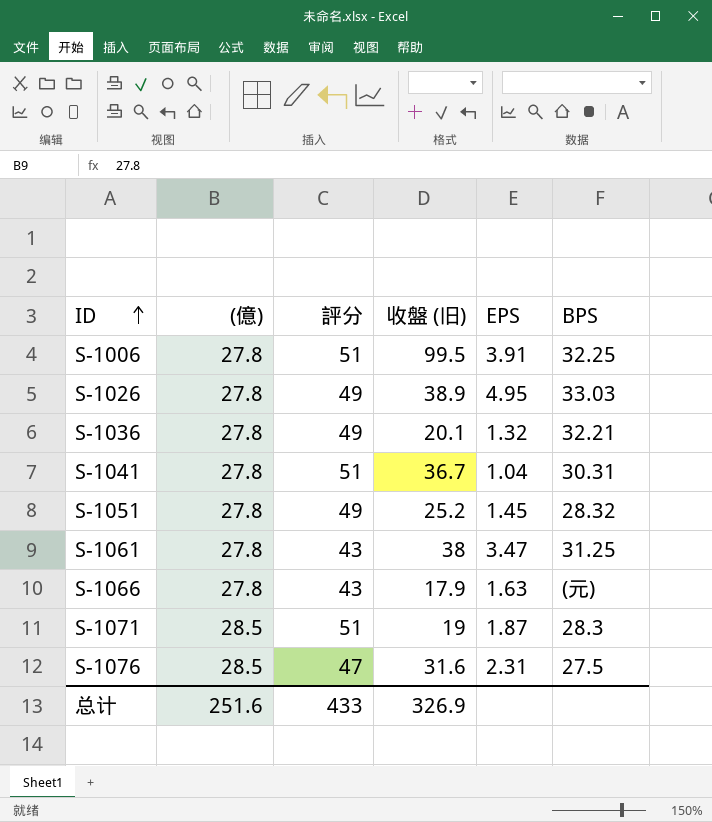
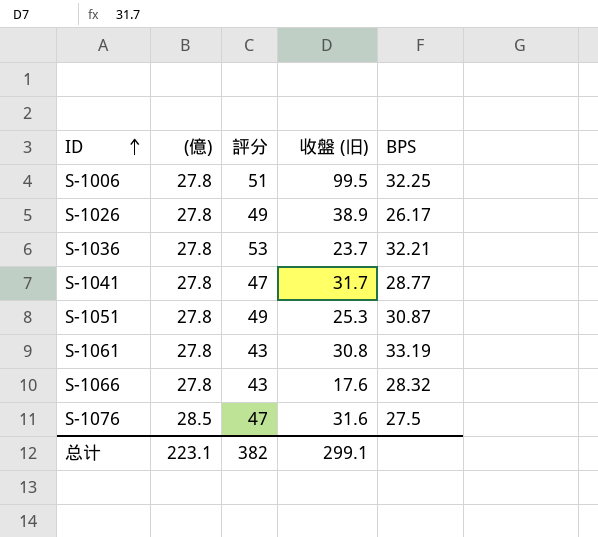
column EPS | position: 5 -> none
row S-1071: 28.5 | 51 | 19 | 1.87 | 28.3 -> none
S-1026 | BPS: 33.03 -> 26.17
S-1036 | 評分: 49 -> 53
S-1036 | 收盤 (旧): 20.1 -> 23.7
S-1041 | 評分: 51 -> 47
S-1041 | 收盤 (旧): 36.7 -> 31.7
S-1041 | BPS: 30.31 -> 28.77
S-1051 | 收盤 (旧): 25.2 -> 25.3
S-1051 | BPS: 28.32 -> 30.87
S-1061 | 收盤 (旧): 38 -> 30.8
S-1061 | BPS: 31.25 -> 33.19
S-1066 | 收盤 (旧): 17.9 -> 17.6
S-1066 | BPS: (元) -> 28.32
总计 | (億): 251.6 -> 223.1
总计 | 評分: 433 -> 382
总计 | 收盤 (旧): 326.9 -> 299.1

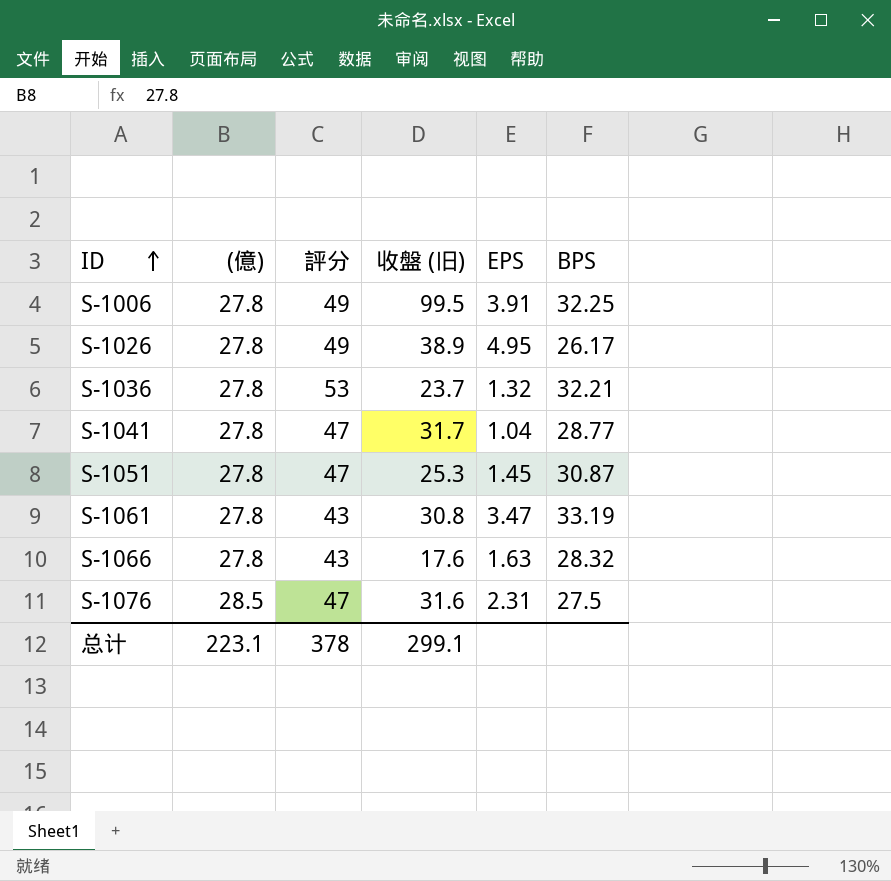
column EPS | position: none -> 5
S-1006 | 評分: 51 -> 49
S-1051 | 評分: 49 -> 47
总计 | 評分: 382 -> 378

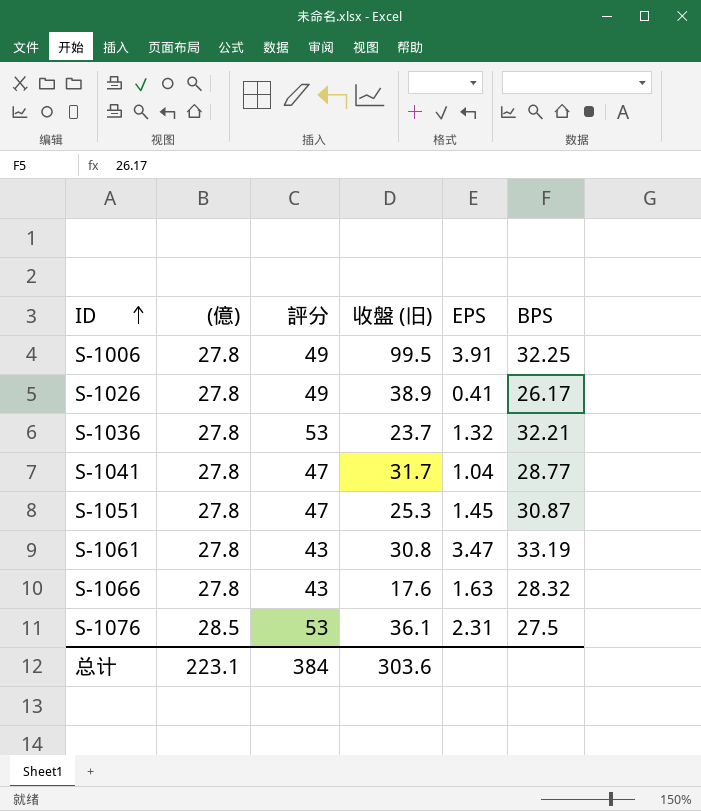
S-1026 | EPS: 4.95 -> 0.41
S-1076 | 評分: 47 -> 53
S-1076 | 收盤 (旧): 31.6 -> 36.1
总计 | 評分: 378 -> 384
总计 | 收盤 (旧): 299.1 -> 303.6

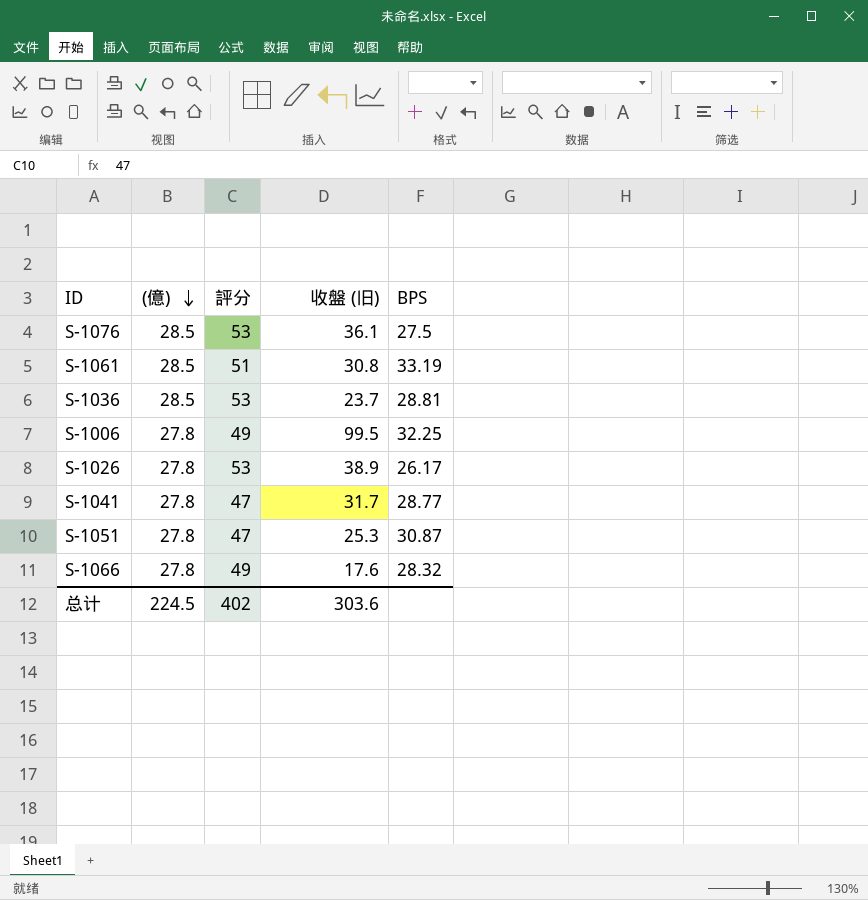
row order: ID ascending -> (億) descending
column EPS | position: 5 -> none
S-1061 | (億): 27.8 -> 28.5
S-1061 | 評分: 43 -> 51
S-1036 | (億): 27.8 -> 28.5
S-1036 | BPS: 32.21 -> 28.81
S-1026 | 評分: 49 -> 53
S-1066 | 評分: 43 -> 49
总计 | (億): 223.1 -> 224.5
总计 | 評分: 384 -> 402

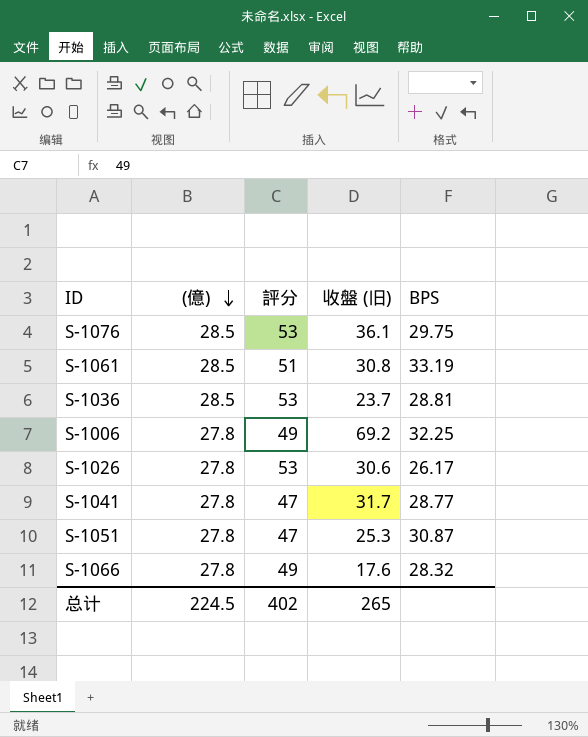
S-1076 | BPS: 27.5 -> 29.75
S-1006 | 收盤 (旧): 99.5 -> 69.2
S-1026 | 收盤 (旧): 38.9 -> 30.6
总计 | 收盤 (旧): 303.6 -> 265

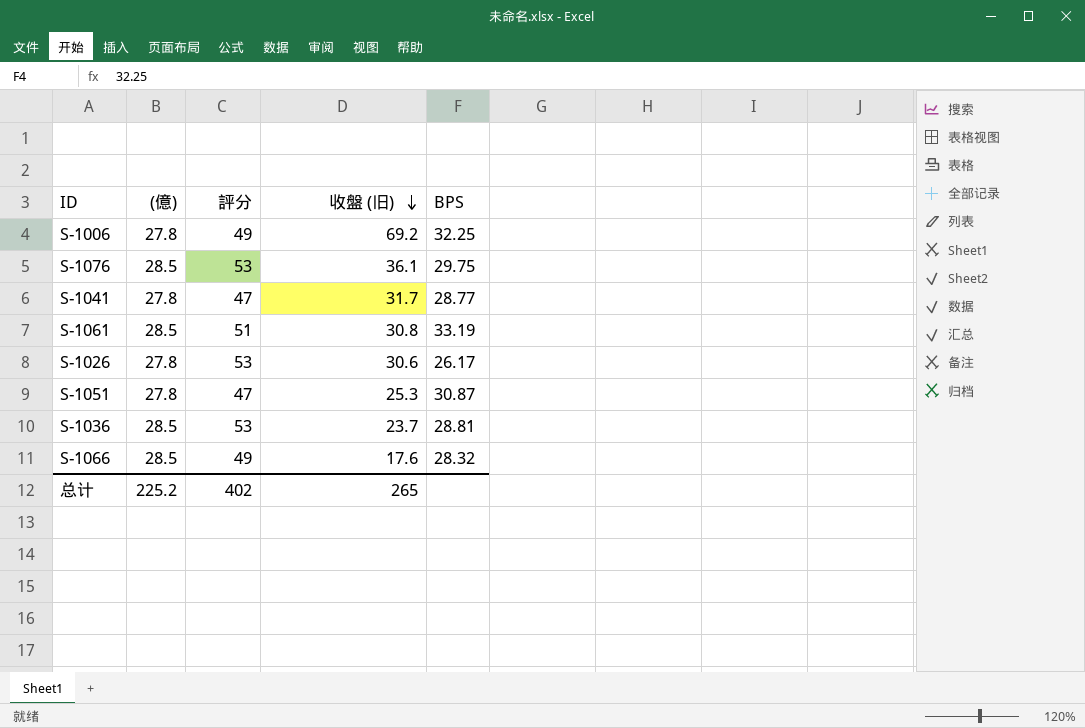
row order: (億) descending -> 收盤 (旧) descending
S-1066 | (億): 27.8 -> 28.5
总计 | (億): 224.5 -> 225.2

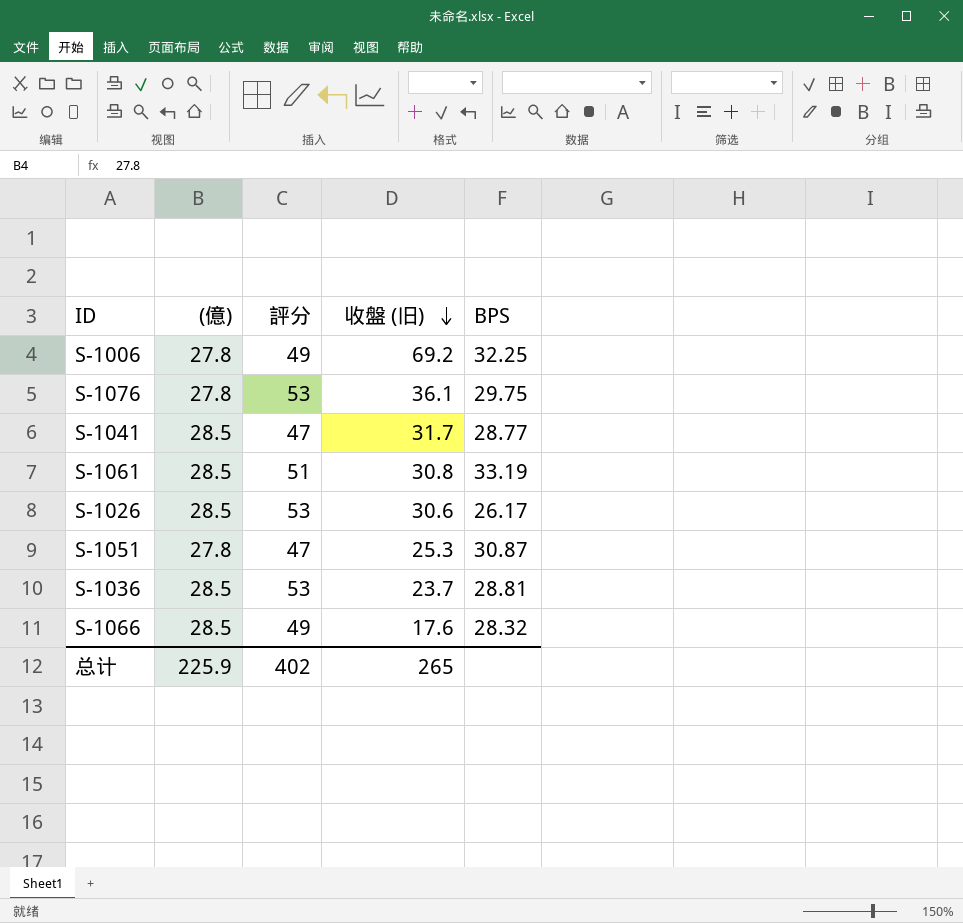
S-1076 | (億): 28.5 -> 27.8
S-1041 | (億): 27.8 -> 28.5
S-1026 | (億): 27.8 -> 28.5
总计 | (億): 225.2 -> 225.9

